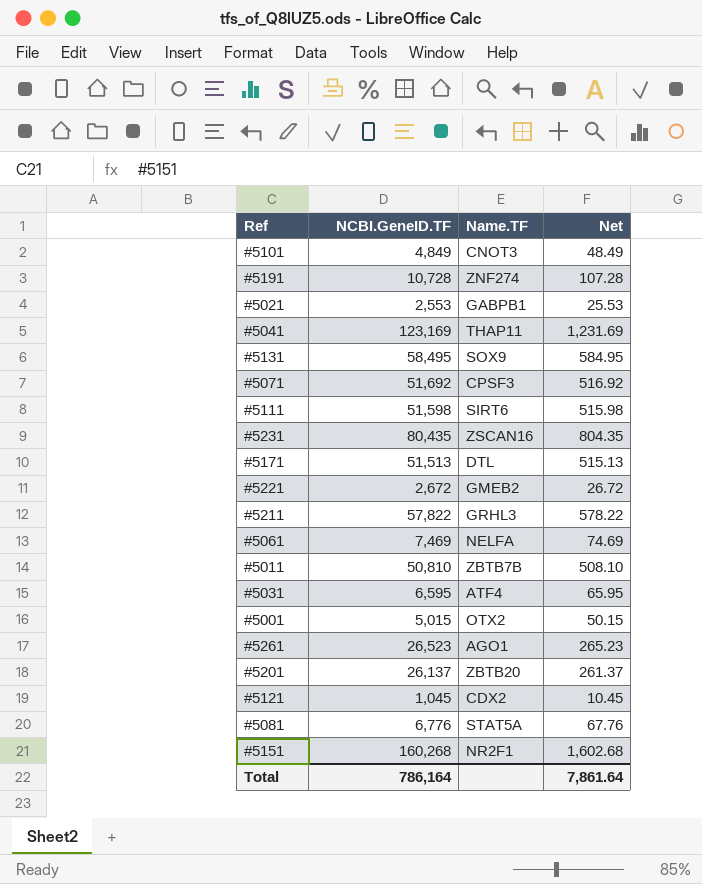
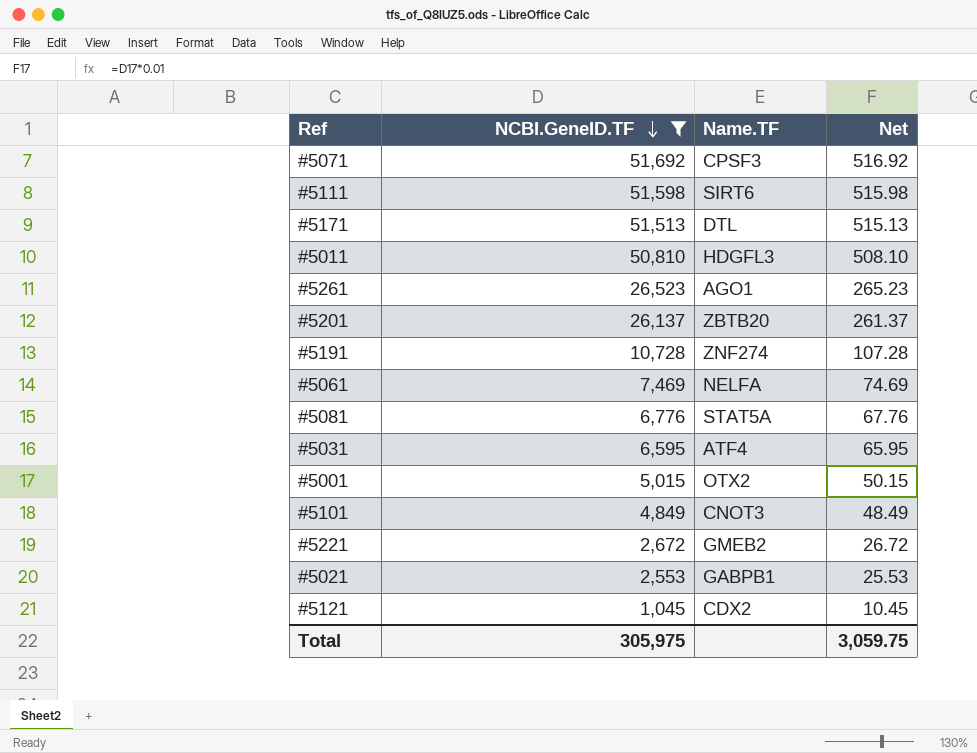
filter: none -> NCBI.GeneID.TF <= 51,692
row order: none -> NCBI.GeneID.TF descending
#5011 | Name.TF: ZBTB7B -> HDGFL3
Total | NCBI.GeneID.TF: 786,164 -> 305,975
Total | Net: 7,861.64 -> 3,059.75

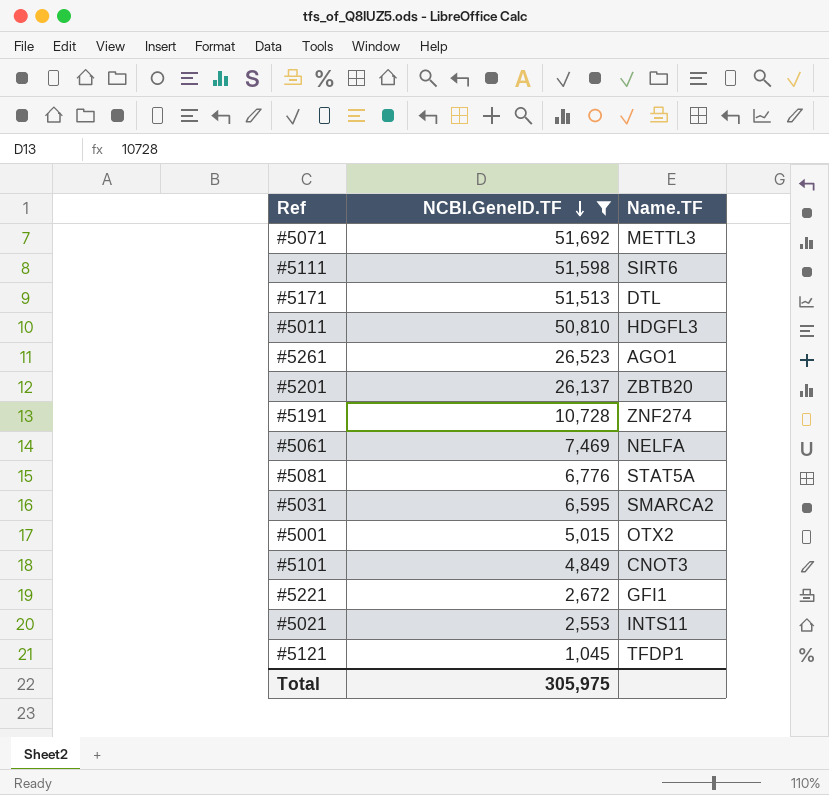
column Net | formula: [NCBI.GeneID.TF] * 0.01 -> none
#5071 | Name.TF: CPSF3 -> METTL3
#5031 | Name.TF: ATF4 -> SMARCA2
#5221 | Name.TF: GMEB2 -> GFI1
#5021 | Name.TF: GABPB1 -> INTS11
#5121 | Name.TF: CDX2 -> TFDP1

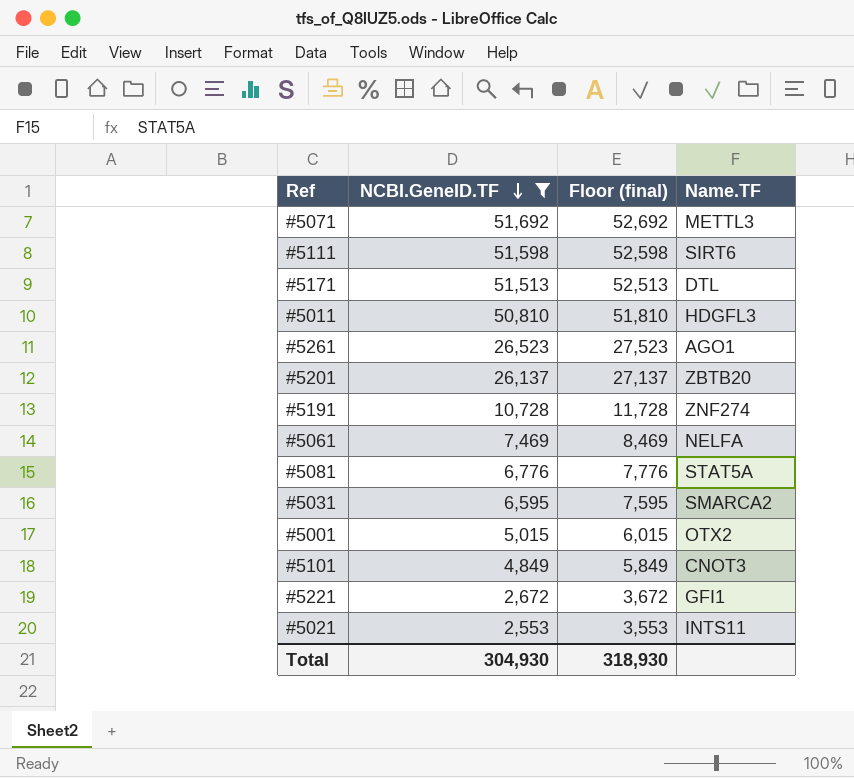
column Floor (final) | formula: none -> [NCBI.GeneID.TF] + 1000
row #5121: 1,045 | TFDP1 -> none
Total | NCBI.GeneID.TF: 305,975 -> 304,930

